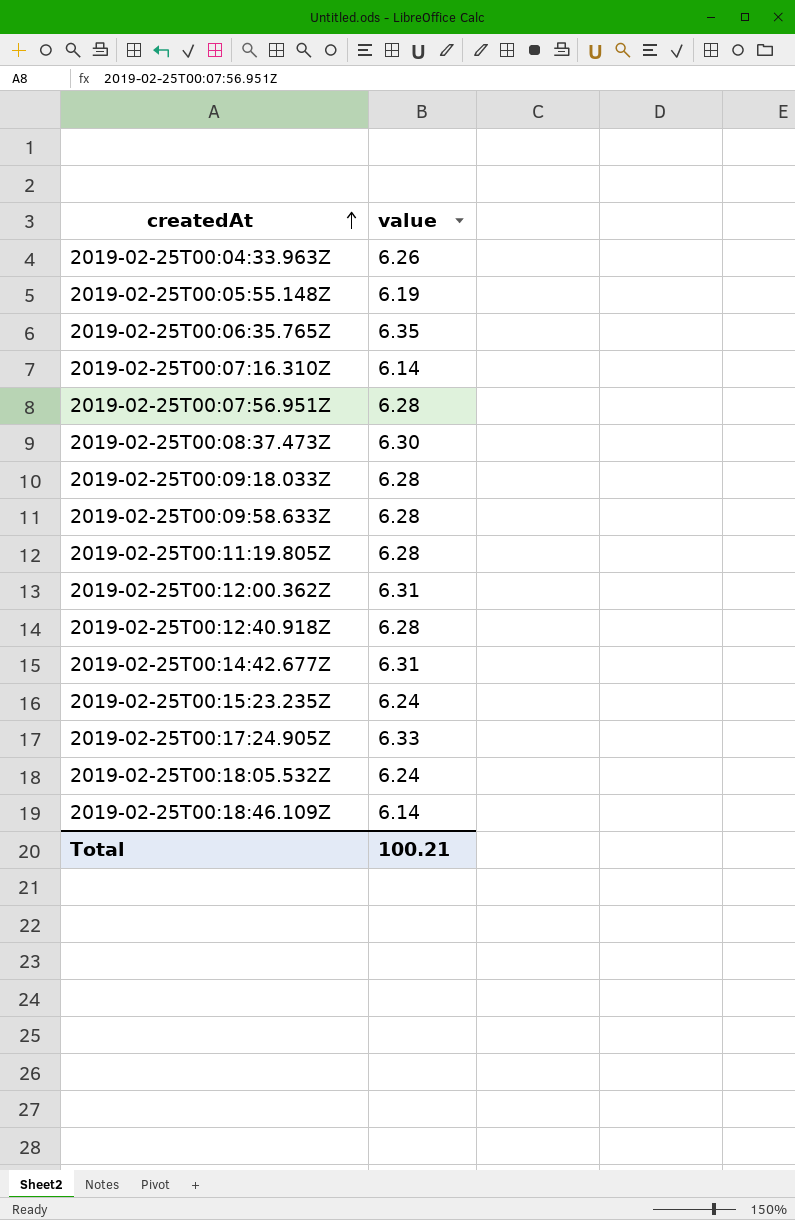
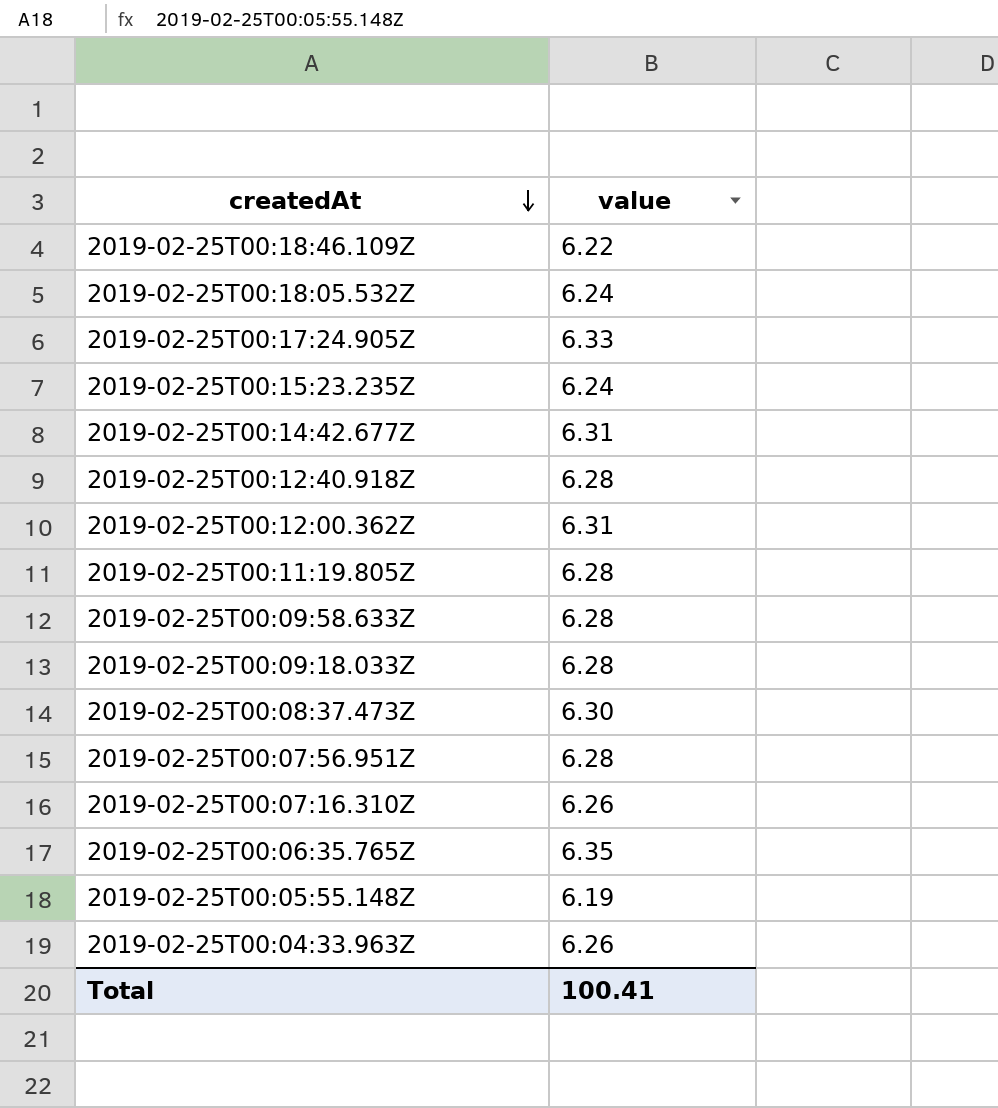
row order: createdAt ascending -> createdAt descending
2019-02-25T00:18:46.109Z | value: 6.14 -> 6.22
2019-02-25T00:07:16.310Z | value: 6.14 -> 6.26
Total | value: 100.21 -> 100.41

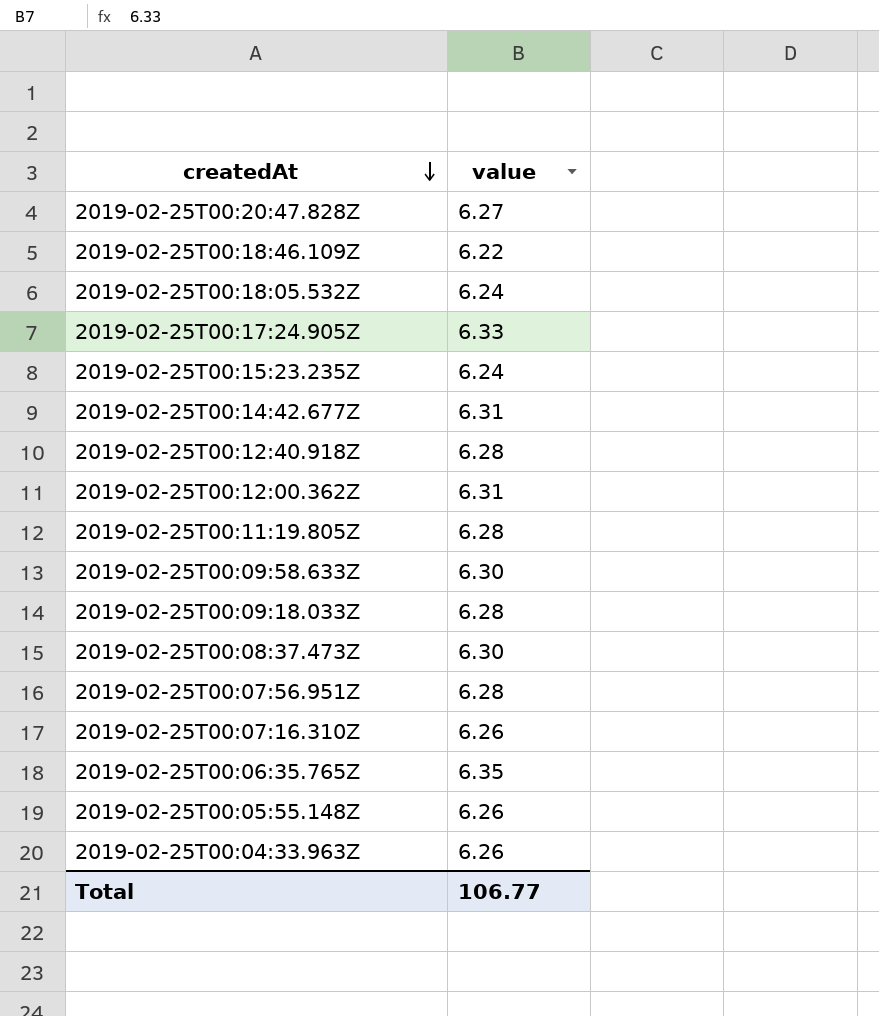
row 2019-02-25T00:20:47.828Z: none -> 6.27
2019-02-25T00:09:58.633Z | value: 6.28 -> 6.30
2019-02-25T00:05:55.148Z | value: 6.19 -> 6.26
Total | value: 100.41 -> 106.77

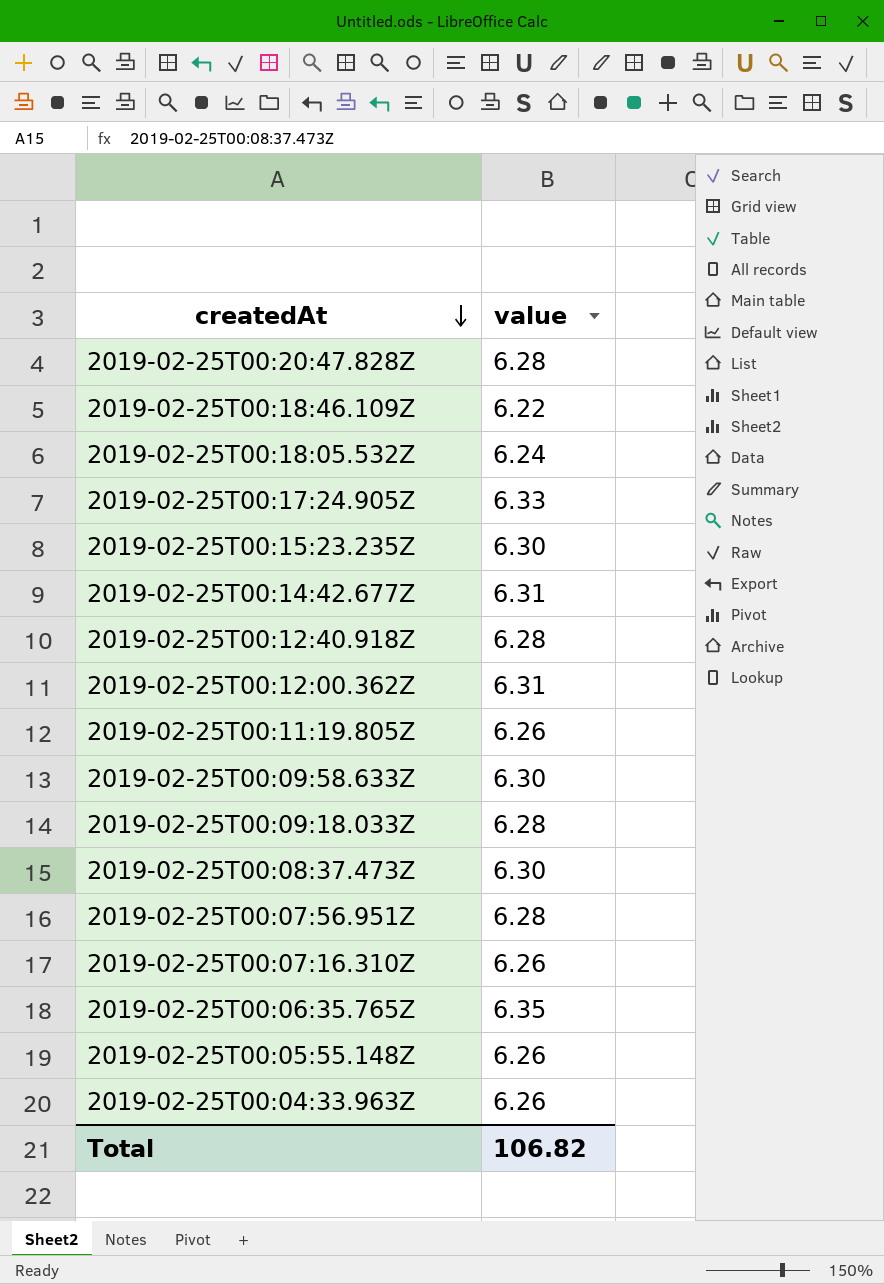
2019-02-25T00:20:47.828Z | value: 6.27 -> 6.28
2019-02-25T00:15:23.235Z | value: 6.24 -> 6.30
2019-02-25T00:11:19.805Z | value: 6.28 -> 6.26
Total | value: 106.77 -> 106.82

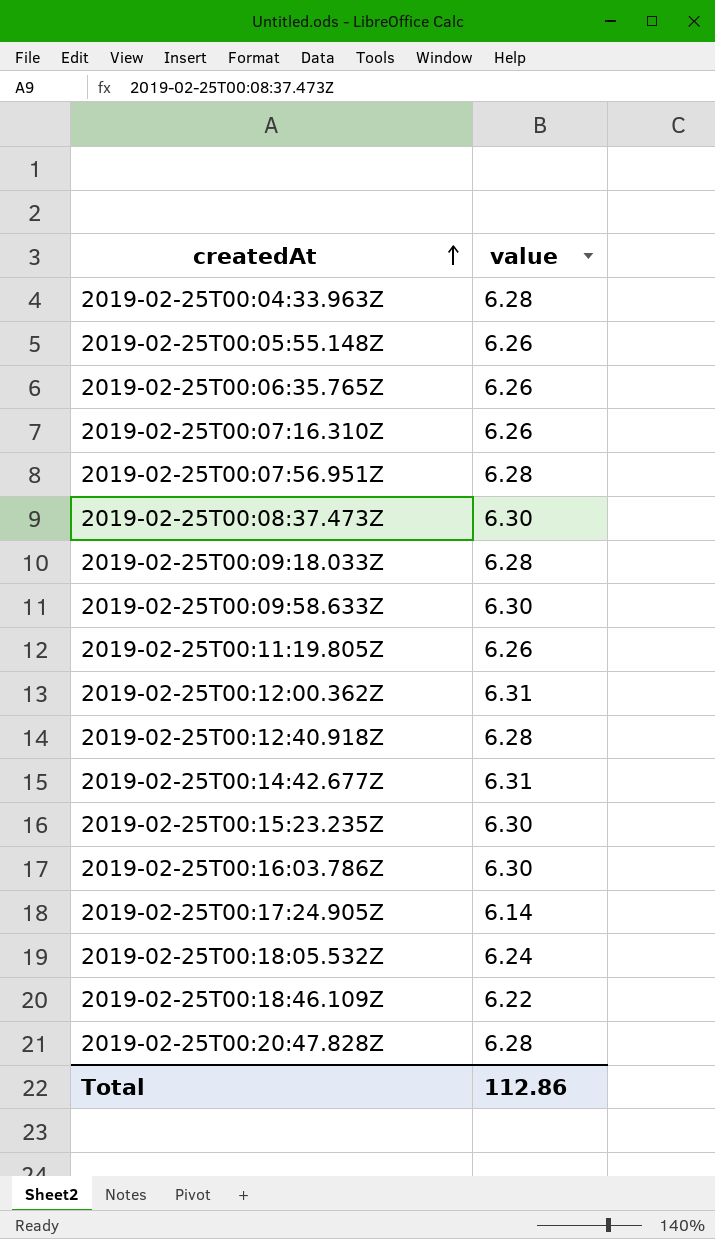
row order: createdAt descending -> createdAt ascending
2019-02-25T00:04:33.963Z | value: 6.26 -> 6.28
2019-02-25T00:06:35.765Z | value: 6.35 -> 6.26
row 2019-02-25T00:16:03.786Z: none -> 6.30
2019-02-25T00:17:24.905Z | value: 6.33 -> 6.14
Total | value: 106.82 -> 112.86

